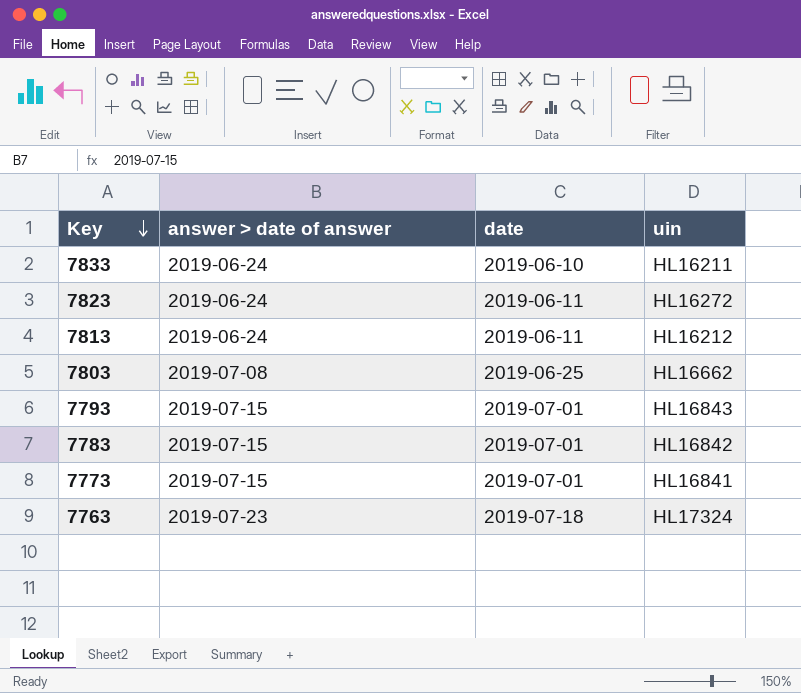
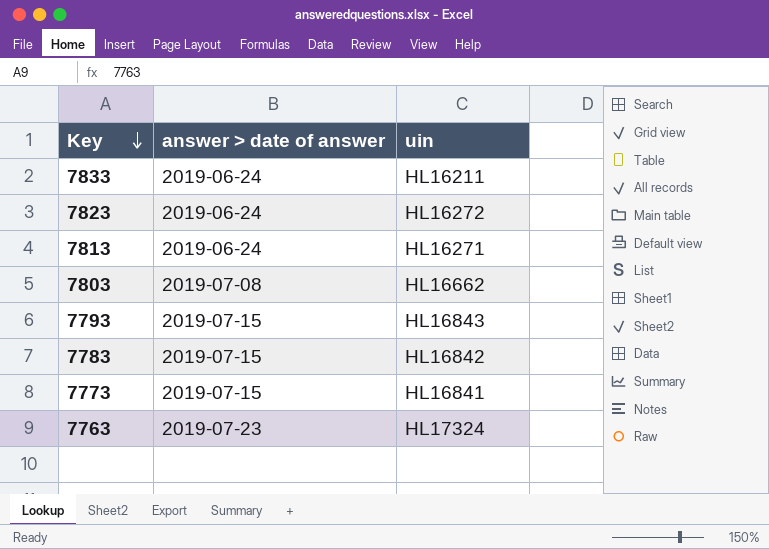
column date | position: 3 -> none
7813 | uin: HL16212 -> HL16271

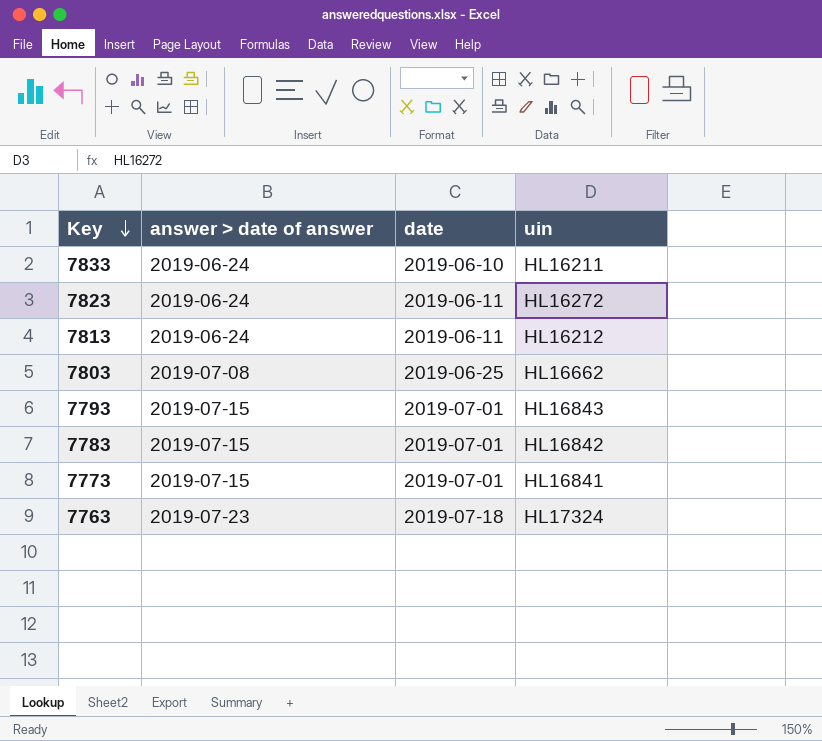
column date | position: none -> 3
7813 | uin: HL16271 -> HL16212

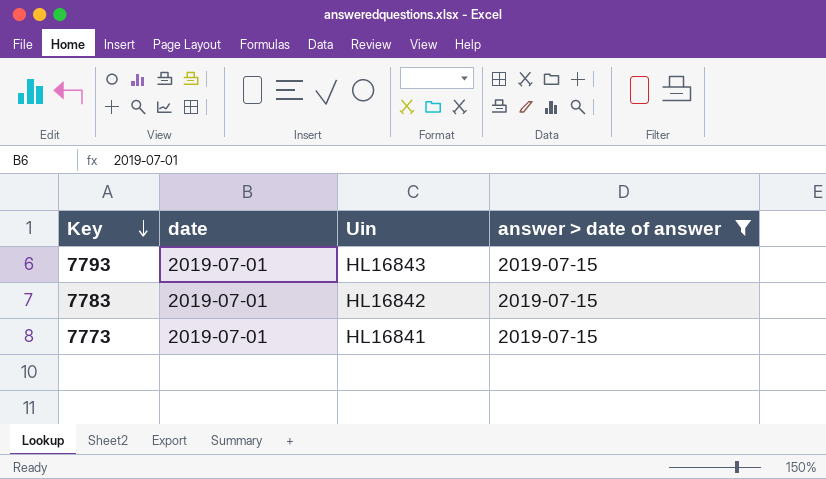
filter: none -> answer > date of answer = 2019-07-15
column name: uin -> Uin
column answer > date of answer | position: 2 -> 4

